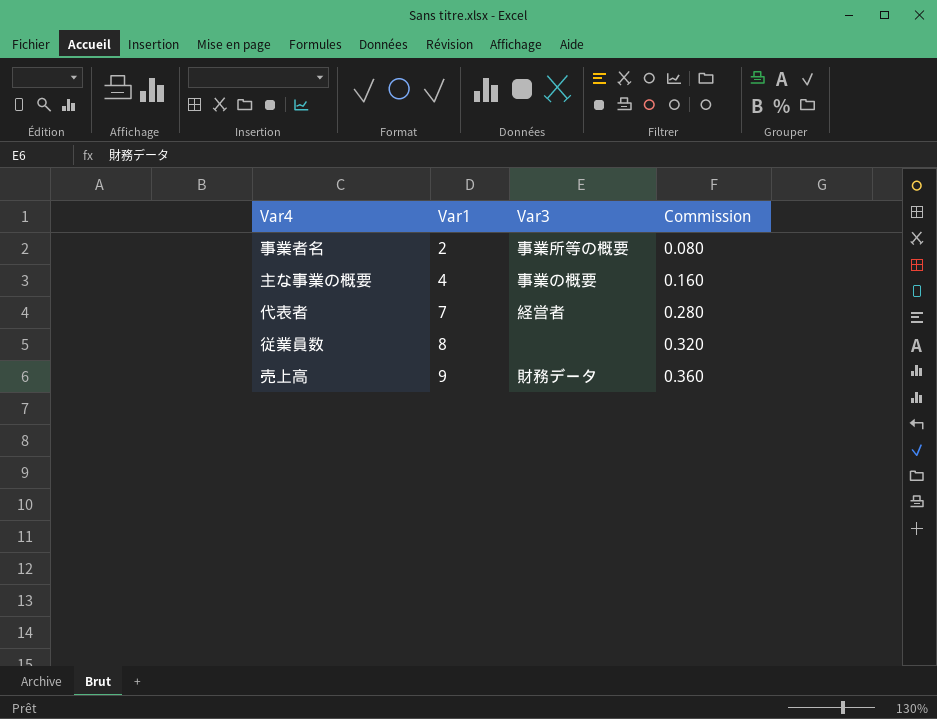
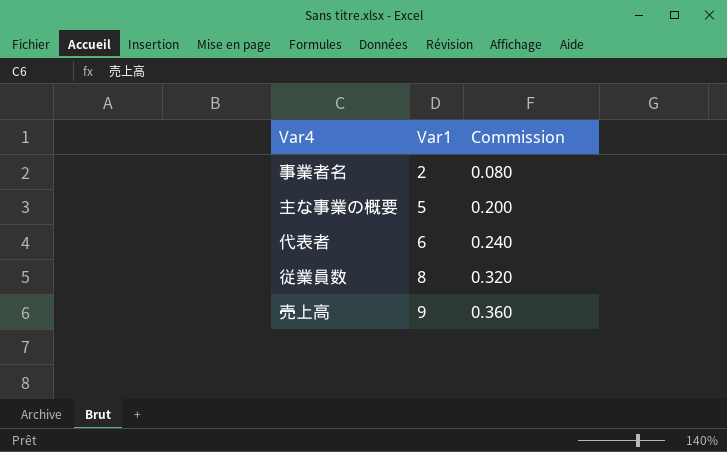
column Var3 | position: 3 -> none
主な事業の概要 | Var1: 4 -> 5
主な事業の概要 | Commission: 0.160 -> 0.200
代表者 | Var1: 7 -> 6
代表者 | Commission: 0.280 -> 0.240

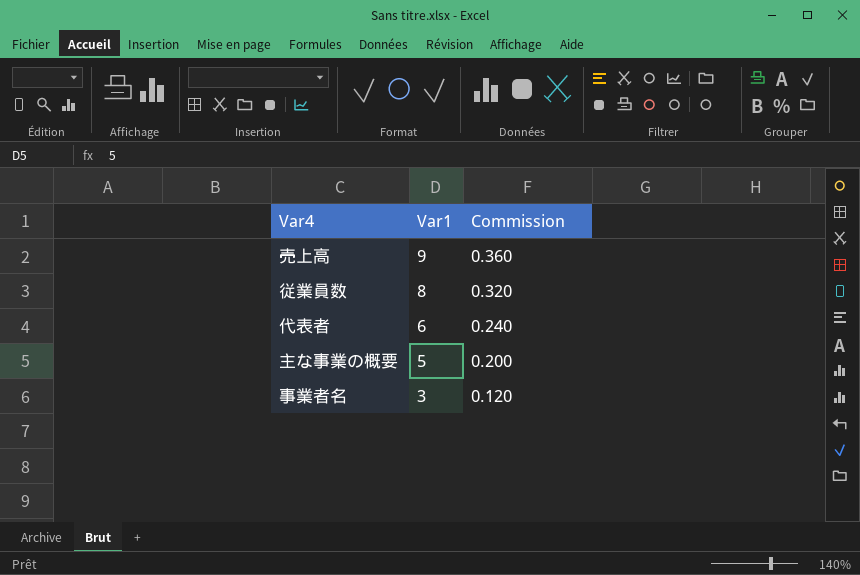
row order: Var1 ascending -> Var1 descending
事業者名 | Var1: 2 -> 3
事業者名 | Commission: 0.080 -> 0.120

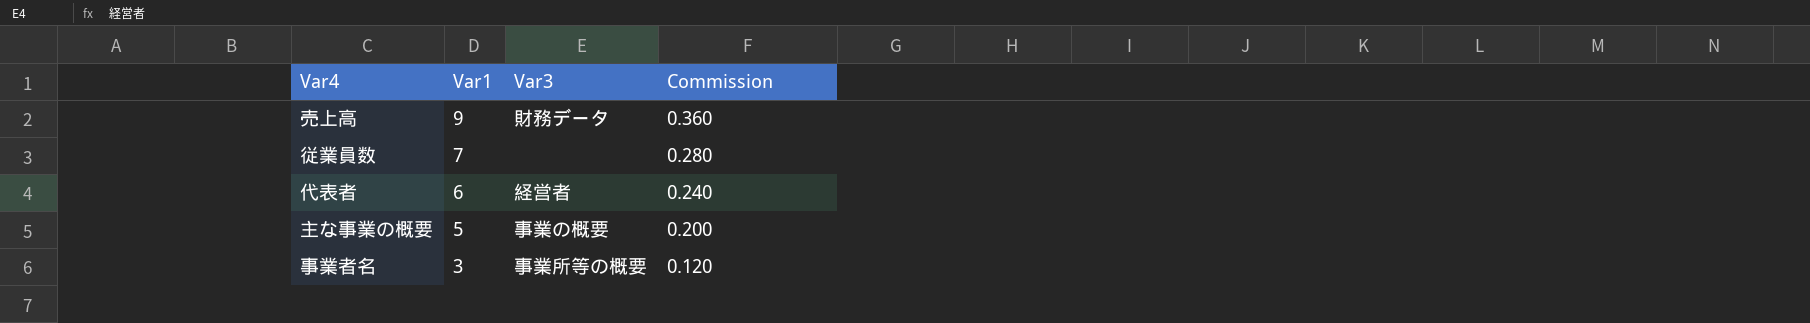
column Var3 | position: none -> 3
従業員数 | Var1: 8 -> 7
従業員数 | Commission: 0.320 -> 0.280

